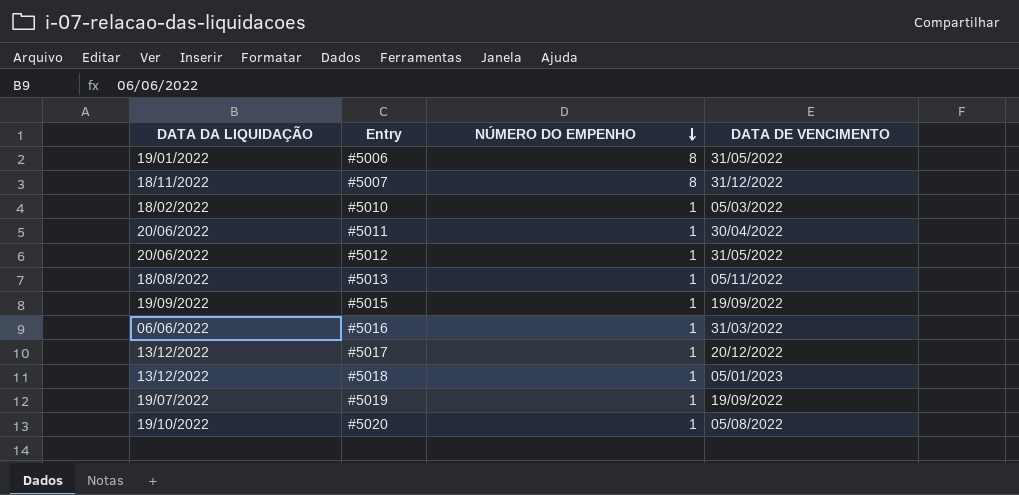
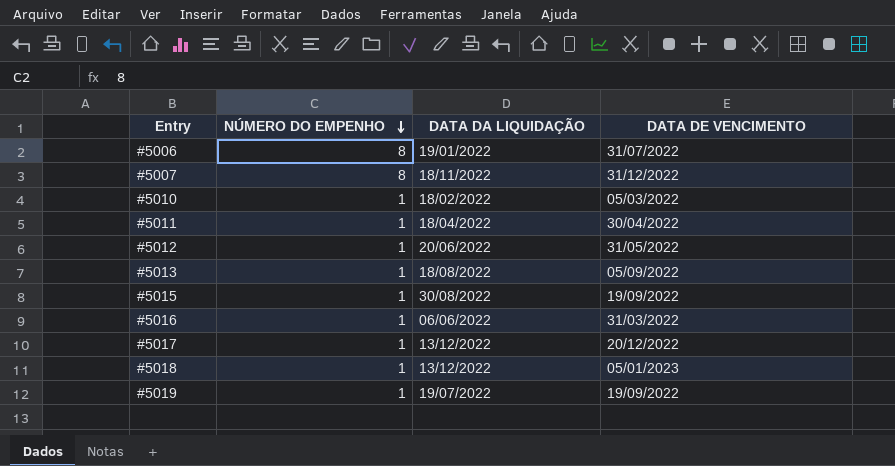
column DATA DA LIQUIDAÇÃO | position: 1 -> 3
row #5020: 19/10/2022 | 1 | 05/08/2022 -> none
#5006 | DATA DE VENCIMENTO: 31/05/2022 -> 31/07/2022
#5011 | DATA DA LIQUIDAÇÃO: 20/06/2022 -> 18/04/2022
#5013 | DATA DE VENCIMENTO: 05/11/2022 -> 05/09/2022
#5015 | DATA DA LIQUIDAÇÃO: 19/09/2022 -> 30/08/2022

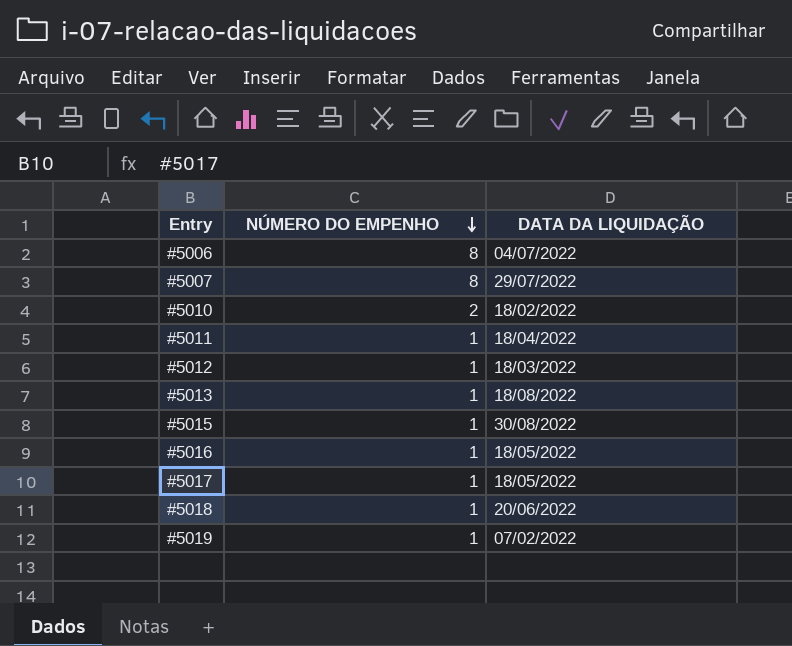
column DATA DE VENCIMENTO | position: 4 -> none
#5006 | DATA DA LIQUIDAÇÃO: 19/01/2022 -> 04/07/2022
#5007 | DATA DA LIQUIDAÇÃO: 18/11/2022 -> 29/07/2022
#5010 | NÚMERO DO EMPENHO: 1 -> 2
#5012 | DATA DA LIQUIDAÇÃO: 20/06/2022 -> 18/03/2022
#5016 | DATA DA LIQUIDAÇÃO: 06/06/2022 -> 18/05/2022
#5017 | DATA DA LIQUIDAÇÃO: 13/12/2022 -> 18/05/2022
#5018 | DATA DA LIQUIDAÇÃO: 13/12/2022 -> 20/06/2022
#5019 | DATA DA LIQUIDAÇÃO: 19/07/2022 -> 07/02/2022

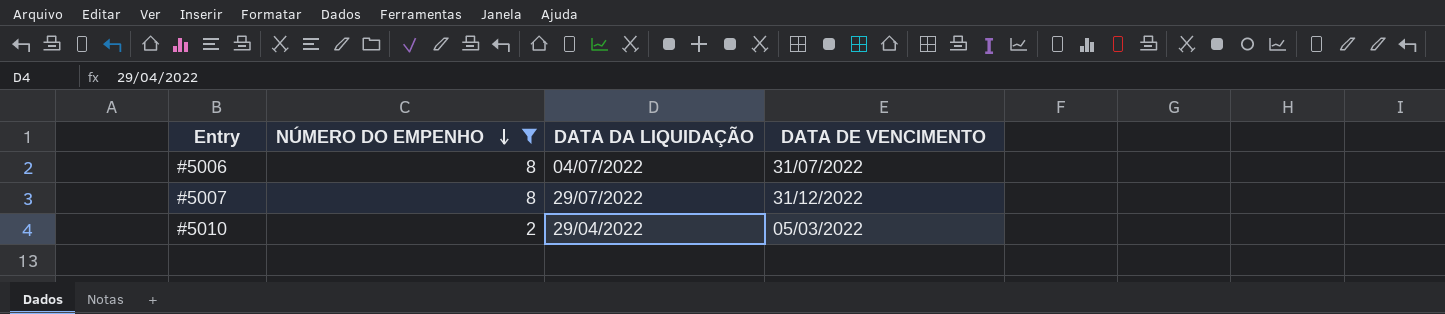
filter: none -> NÚMERO DO EMPENHO != 1
column DATA DE VENCIMENTO | position: none -> 4
#5010 | DATA DA LIQUIDAÇÃO: 18/02/2022 -> 29/04/2022

